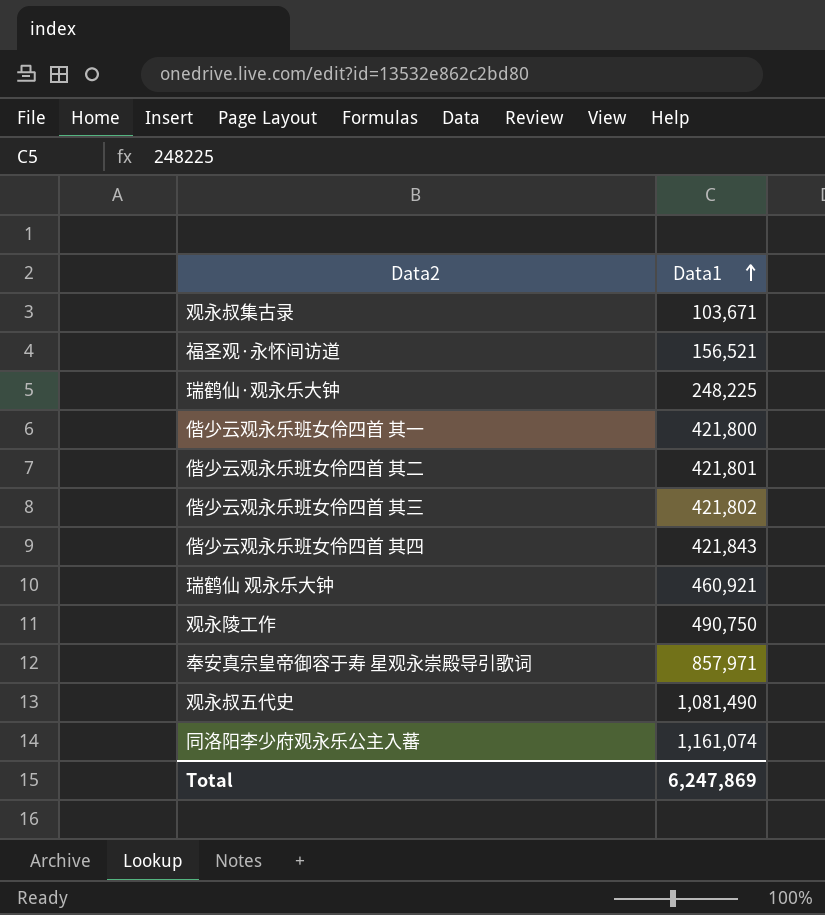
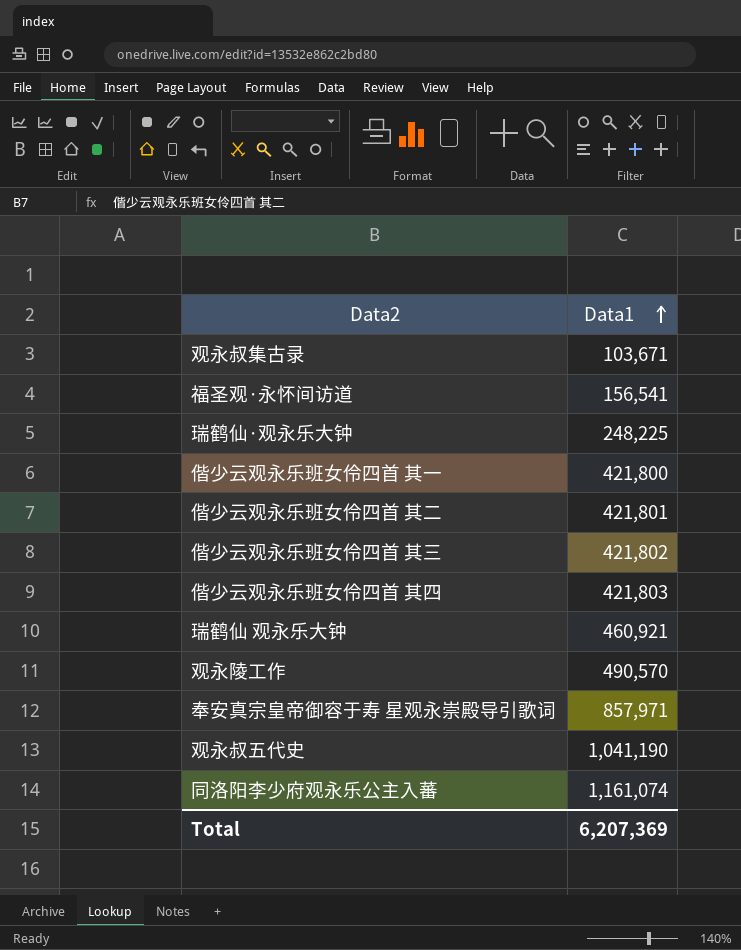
福圣观·永怀间访道 | Data1: 156,521 -> 156,541
偕少云观永乐班女伶四首 其四 | Data1: 421,843 -> 421,803
观永陵工作 | Data1: 490,750 -> 490,570
观永叔五代史 | Data1: 1,081,490 -> 1,041,190
Total | Data1: 6,247,869 -> 6,207,369

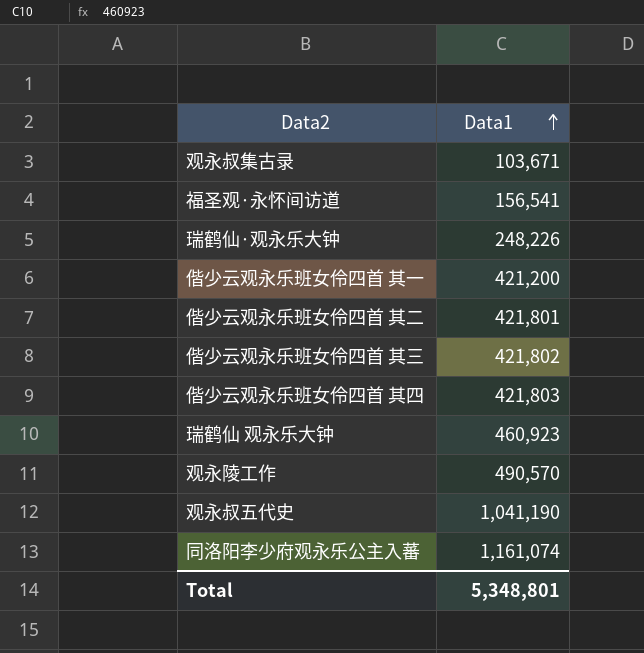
row 奉安真宗皇帝御容于寿 星观永崇殿导引歌词: 857,971 -> none
瑞鹤仙·观永乐大钟 | Data1: 248,225 -> 248,226
偕少云观永乐班女伶四首 其一 | Data1: 421,800 -> 421,200
瑞鹤仙 观永乐大钟 | Data1: 460,921 -> 460,923
Total | Data1: 6,207,369 -> 5,348,801

